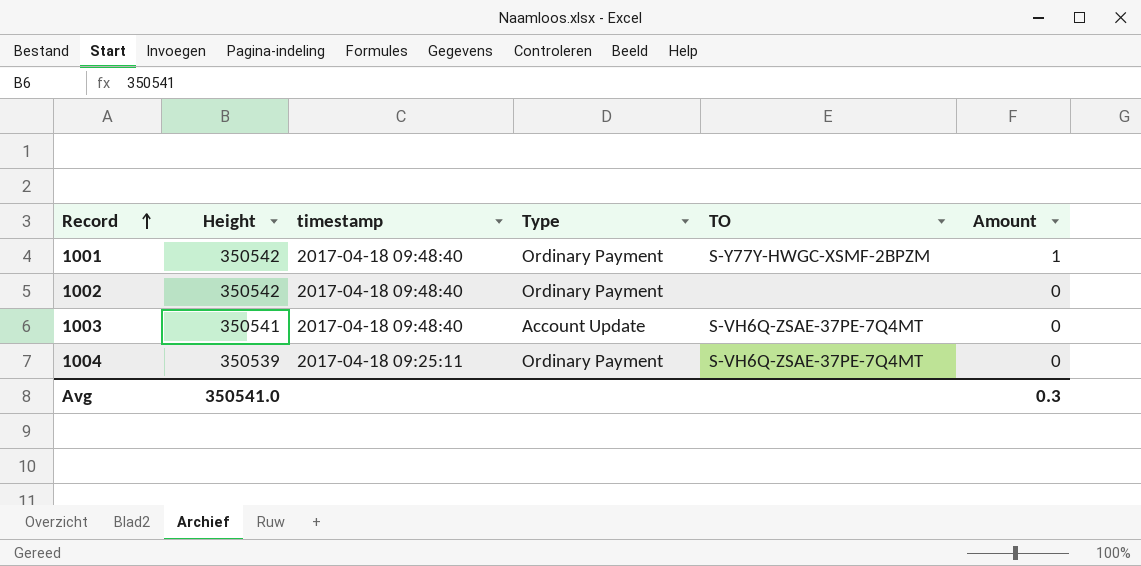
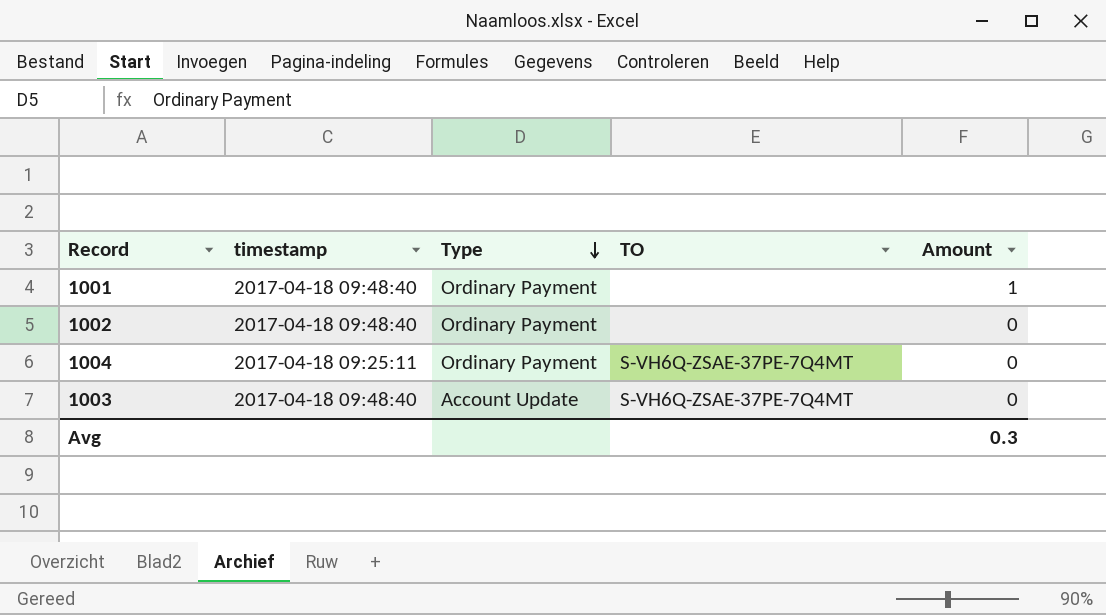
row order: Record ascending -> Type descending
column Height | position: 2 -> none
1001 | TO: S-Y77Y-HWGC-XSMF-2BPZM -> none

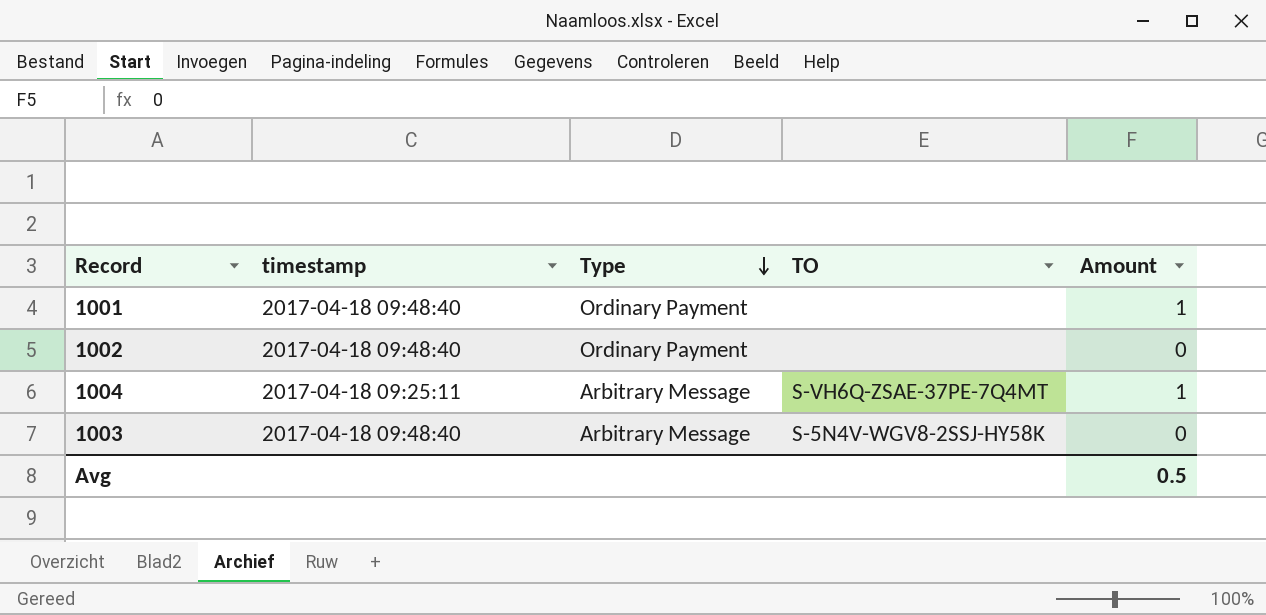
1004 | Type: Ordinary Payment -> Arbitrary Message
1004 | Amount: 0 -> 1
1003 | Type: Account Update -> Arbitrary Message
1003 | TO: S-VH6Q-ZSAE-37PE-7Q4MT -> S-5N4V-WGV8-2SSJ-HY58K
Avg | Amount: 0.3 -> 0.5

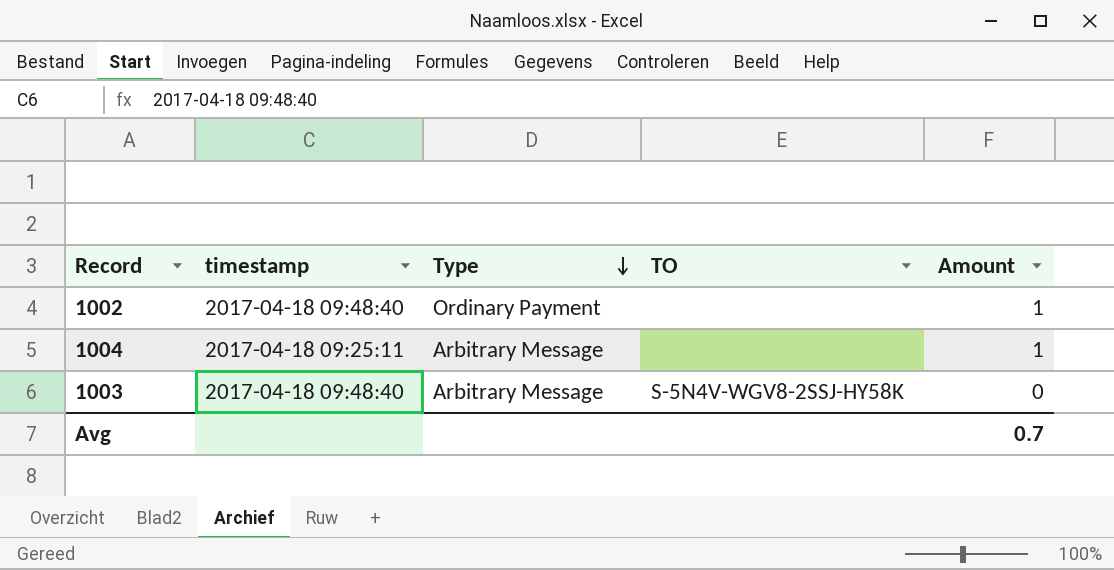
row 1001: 2017-04-18 09:48:40 | Ordinary Payment | none | 1 -> none
1002 | Amount: 0 -> 1
1004 | TO: S-VH6Q-ZSAE-37PE-7Q4MT -> none
Avg | Amount: 0.5 -> 0.7

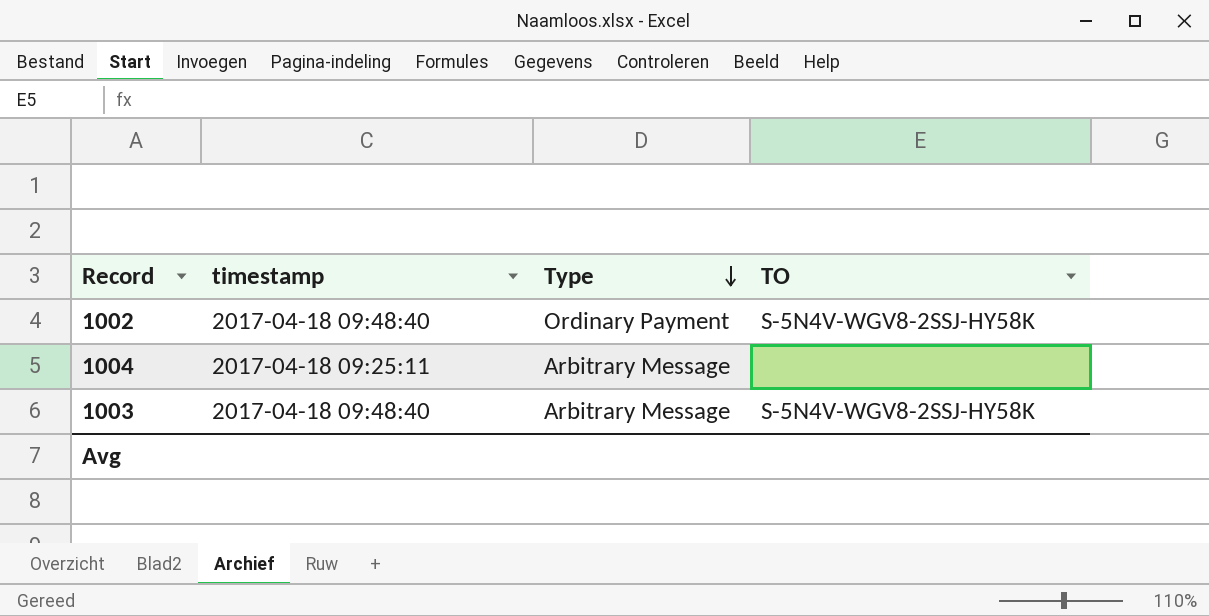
column Amount | position: 5 -> none
1002 | TO: none -> S-5N4V-WGV8-2SSJ-HY58K

